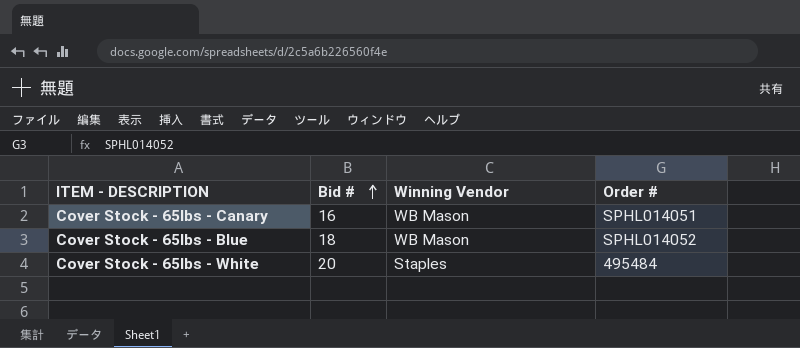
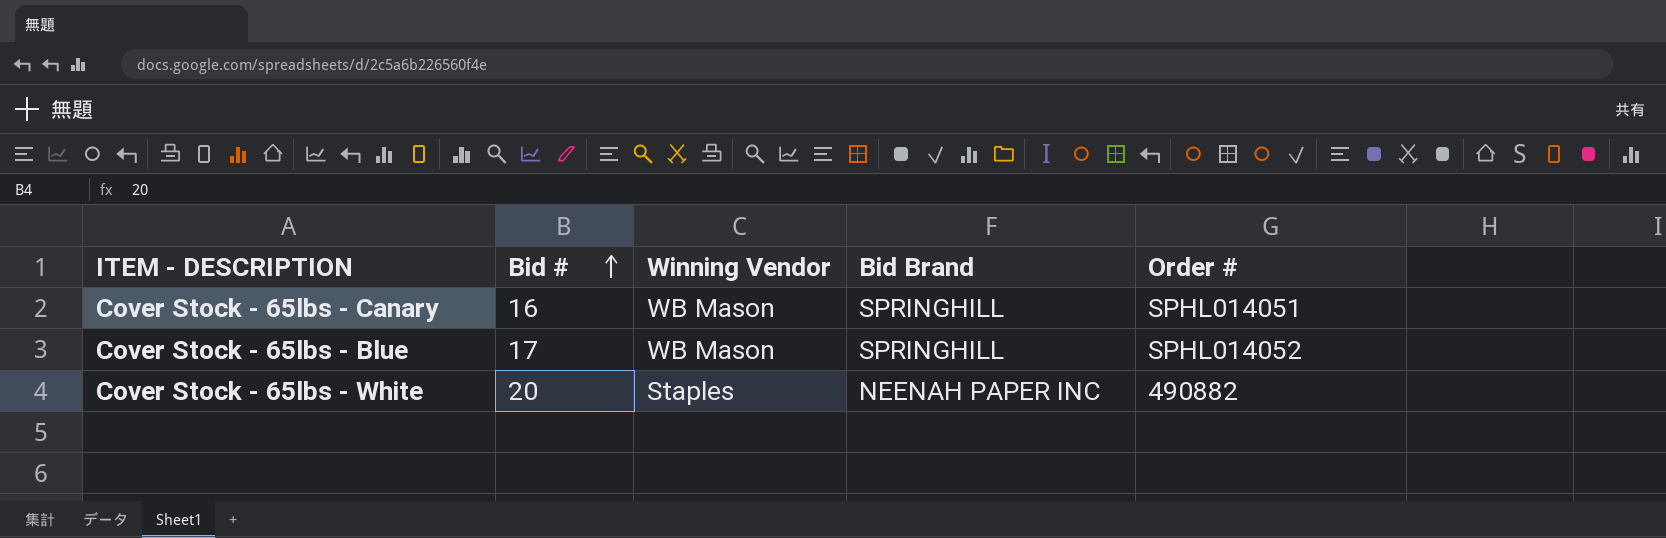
column Bid Brand | position: none -> 4
Cover Stock - 65lbs - Blue | Bid #: 18 -> 17
Cover Stock - 65lbs - White | Order #: 495484 -> 490882

